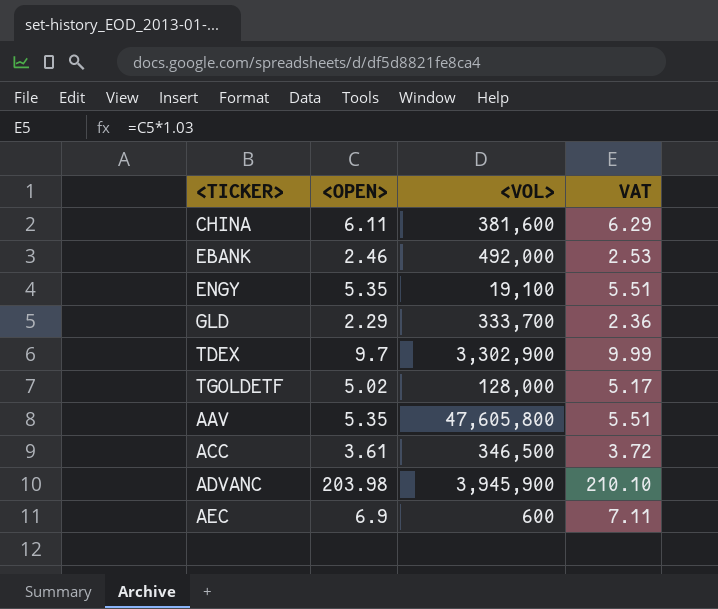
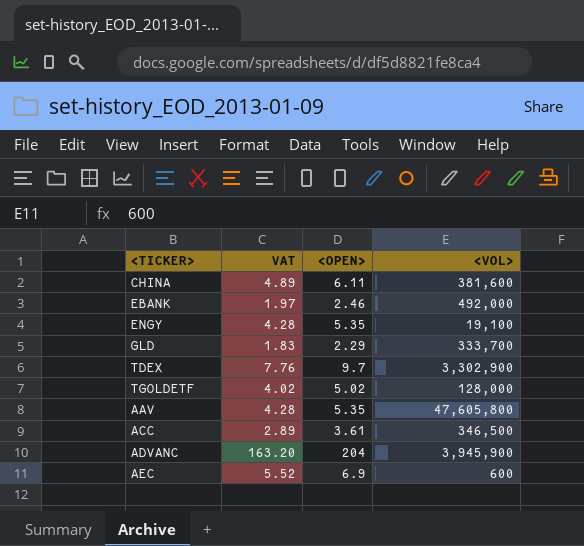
column VAT | formula: [<OPEN>] * 1.03 -> [<OPEN>] * 0.8
column VAT | position: 4 -> 2
ADVANC | <OPEN>: 203.98 -> 204

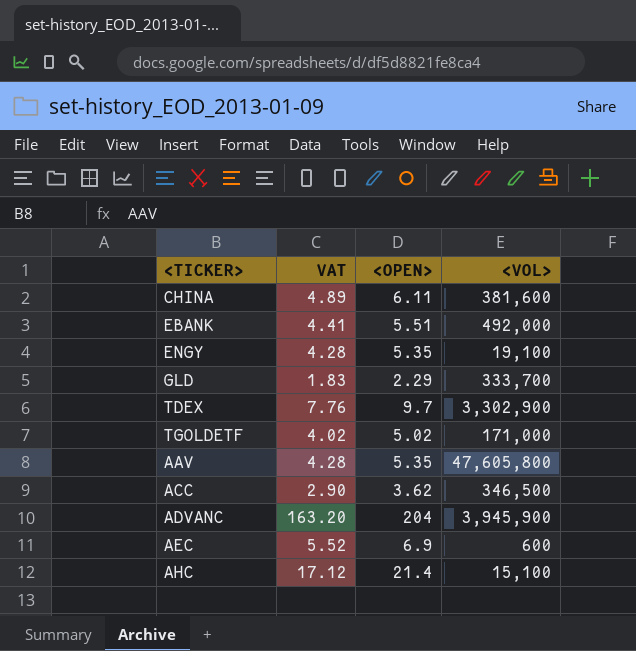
EBANK | VAT: 1.97 -> 4.41
EBANK | <OPEN>: 2.46 -> 5.51
TGOLDETF | <VOL>: 128,000 -> 171,000
ACC | VAT: 2.89 -> 2.90
ACC | <OPEN>: 3.61 -> 3.62
row AHC: none -> 17.12 | 21.4 | 15,100

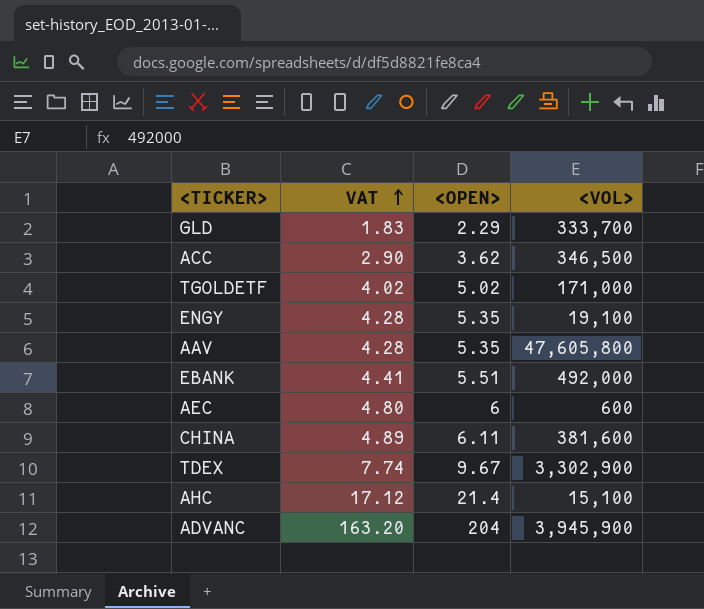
row order: none -> VAT ascending
AEC | VAT: 5.52 -> 4.80
AEC | <OPEN>: 6.9 -> 6
TDEX | VAT: 7.76 -> 7.74
TDEX | <OPEN>: 9.7 -> 9.67

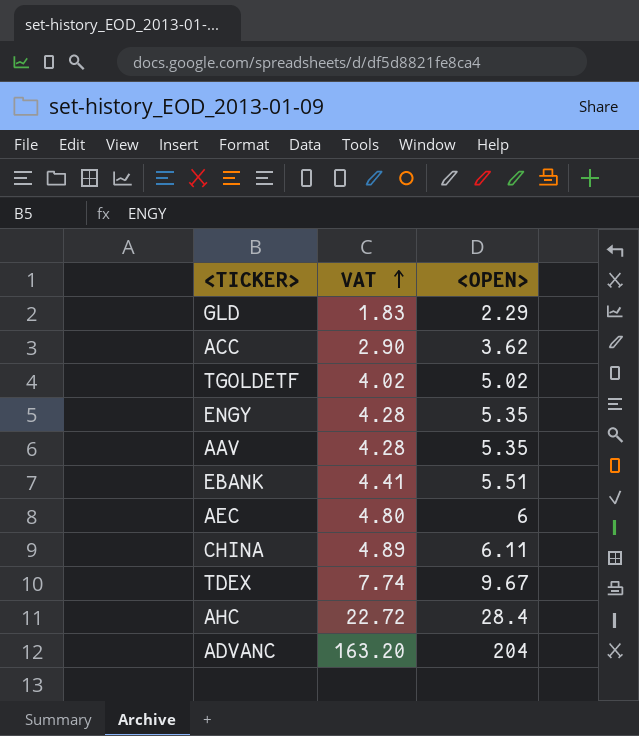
column <VOL> | position: 4 -> none
AHC | VAT: 17.12 -> 22.72
AHC | <OPEN>: 21.4 -> 28.4

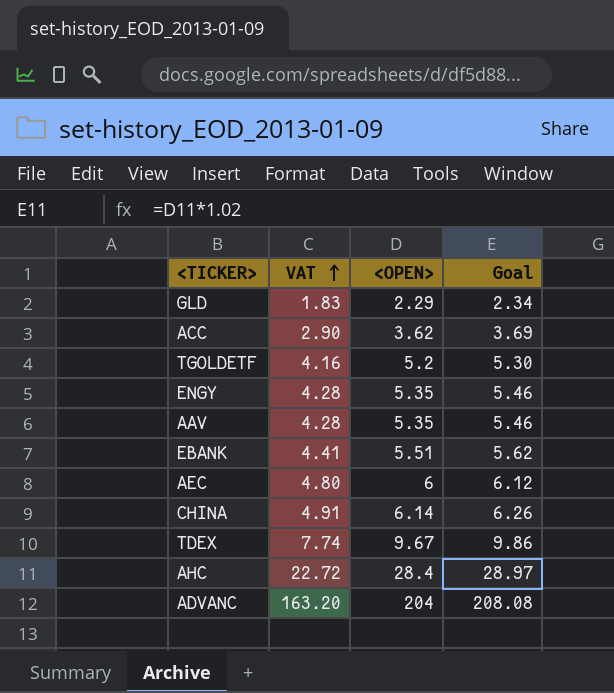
column Goal | formula: none -> [<OPEN>] * 1.02
TGOLDETF | VAT: 4.02 -> 4.16
TGOLDETF | <OPEN>: 5.02 -> 5.2
CHINA | VAT: 4.89 -> 4.91
CHINA | <OPEN>: 6.11 -> 6.14

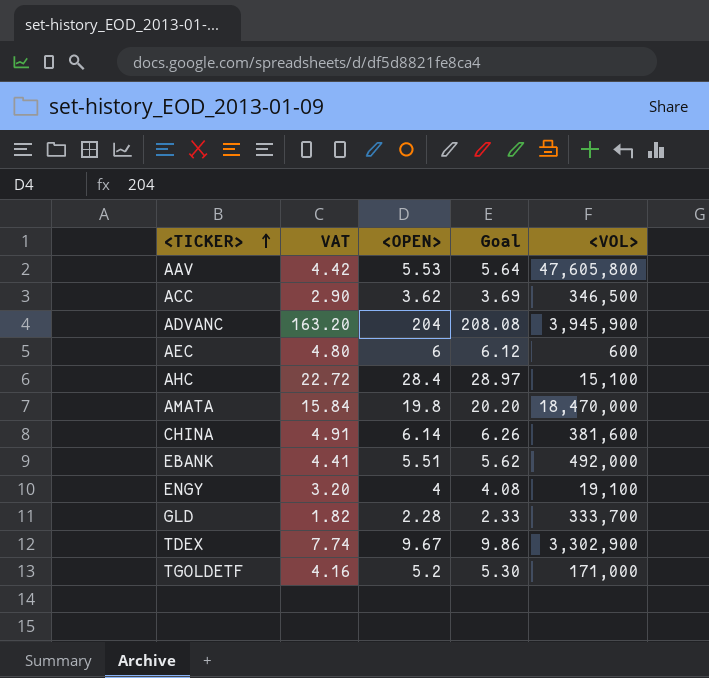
row order: VAT ascending -> <TICKER> ascending
column <VOL> | position: none -> 5
AAV | VAT: 4.28 -> 4.42
AAV | <OPEN>: 5.35 -> 5.53
AAV | Goal: 5.46 -> 5.64
row AMATA: none -> 15.84 | 19.8 | 20.20 | 18,470,000
ENGY | VAT: 4.28 -> 3.20
ENGY | <OPEN>: 5.35 -> 4
ENGY | Goal: 5.46 -> 4.08
GLD | VAT: 1.83 -> 1.82
GLD | <OPEN>: 2.29 -> 2.28
GLD | Goal: 2.34 -> 2.33

